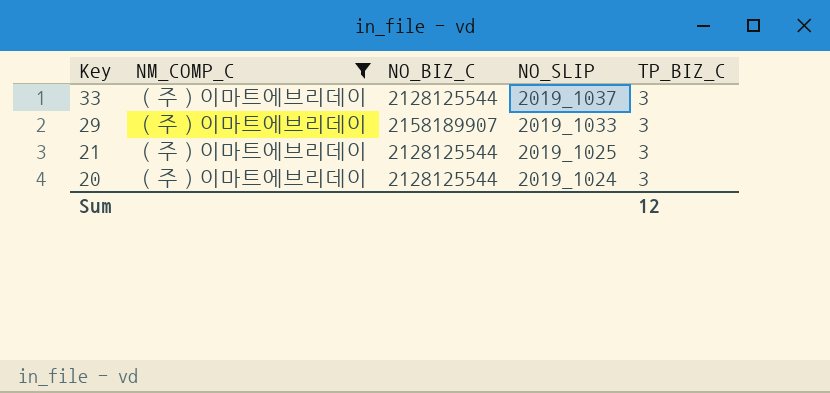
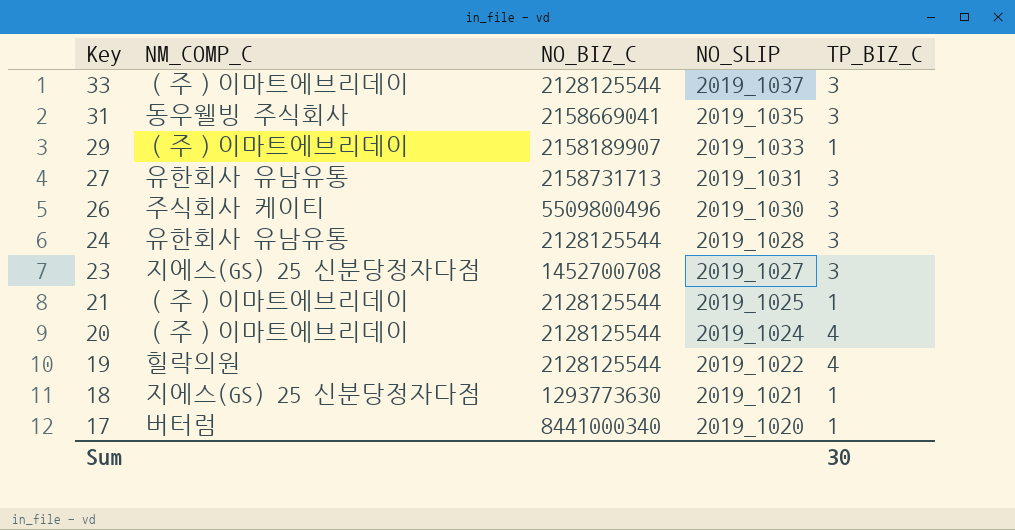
filter: NM_COMP_C = （주）이마트에브리데이 -> none
29 | TP_BIZ_C: 3 -> 1
21 | TP_BIZ_C: 3 -> 1
20 | TP_BIZ_C: 3 -> 4
Sum | TP_BIZ_C: 12 -> 30

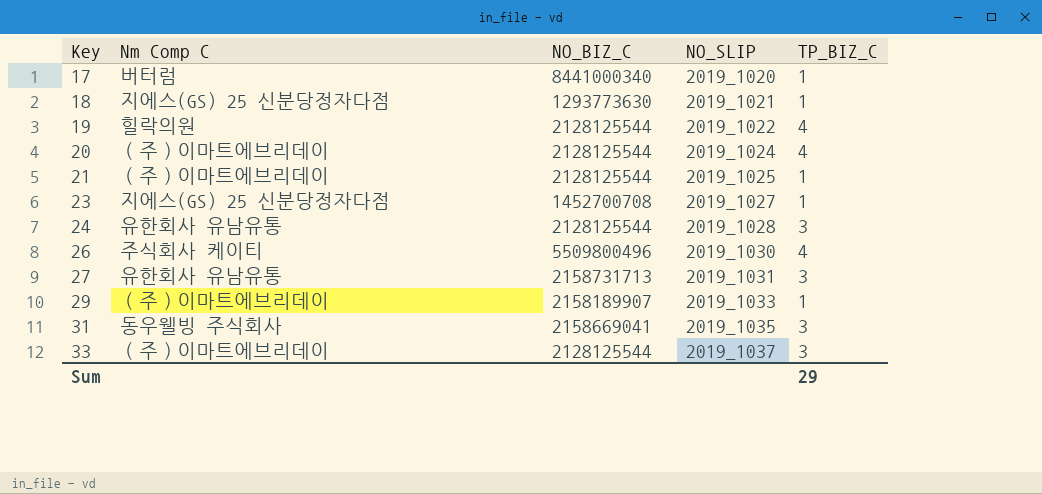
row order: Key descending -> Key ascending
column name: NM_COMP_C -> Nm Comp C
23 | TP_BIZ_C: 3 -> 1
26 | TP_BIZ_C: 3 -> 4
Sum | TP_BIZ_C: 30 -> 29

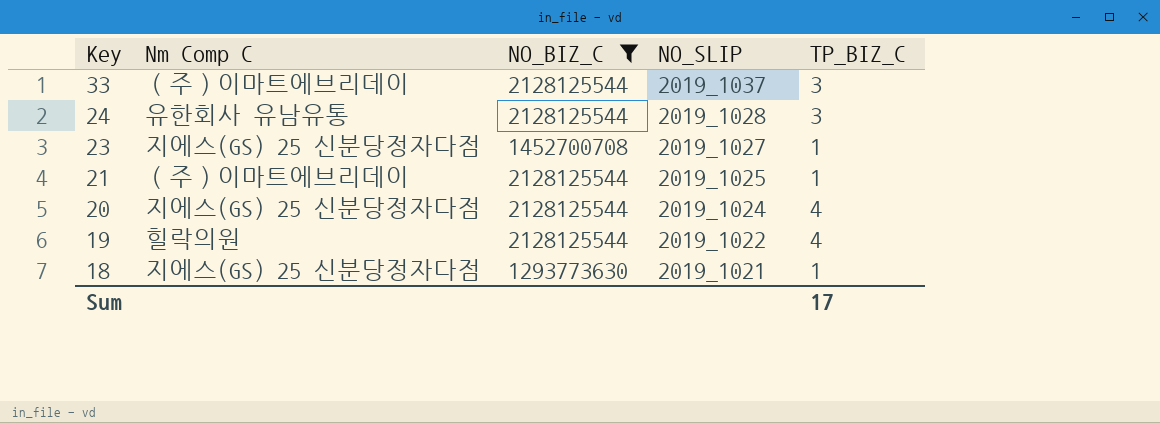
filter: none -> NO_BIZ_C <= 2128125544
row order: Key ascending -> Key descending
20 | Nm Comp C: （주）이마트에브리데이 -> 지에스(GS) 25 신분당정자다점
Sum | TP_BIZ_C: 29 -> 17

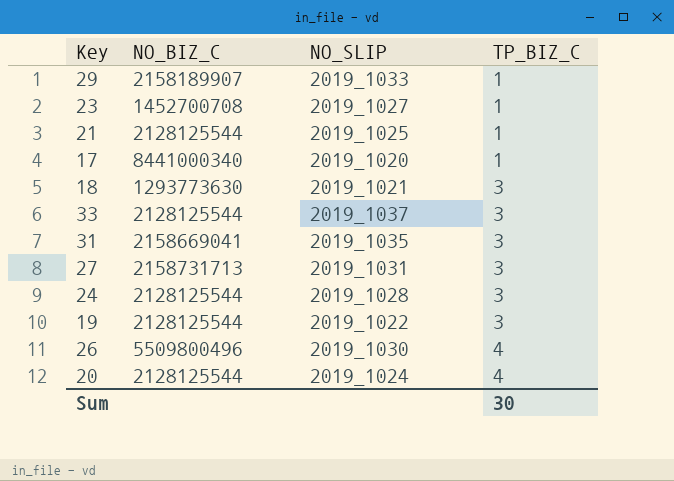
filter: NO_BIZ_C <= 2128125544 -> none
row order: Key descending -> TP_BIZ_C ascending
column Nm Comp C | position: 2 -> none
18 | TP_BIZ_C: 1 -> 3
19 | TP_BIZ_C: 4 -> 3
Sum | TP_BIZ_C: 17 -> 30

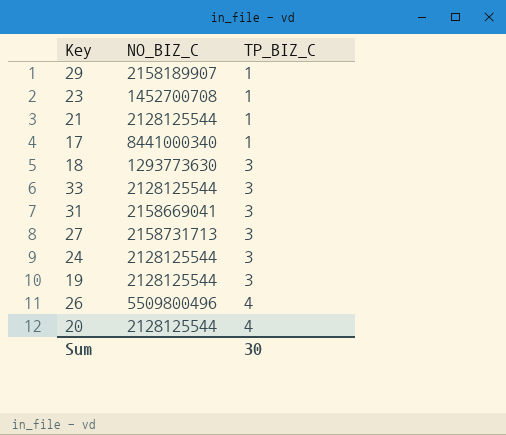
column NO_SLIP | position: 3 -> none

